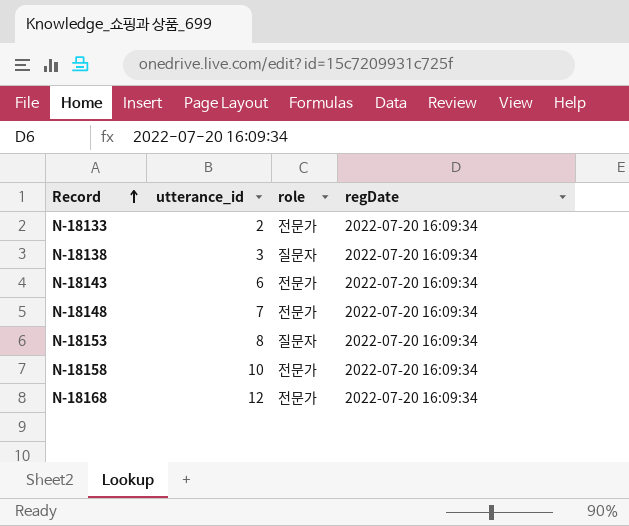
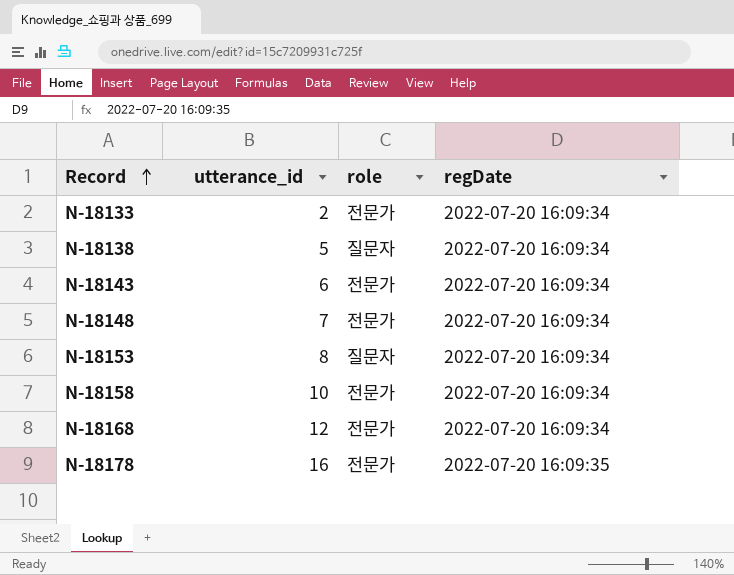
N-18138 | utterance_id: 3 -> 5
row N-18178: none -> 16 | 전문가 | 2022-07-20 16:09:35

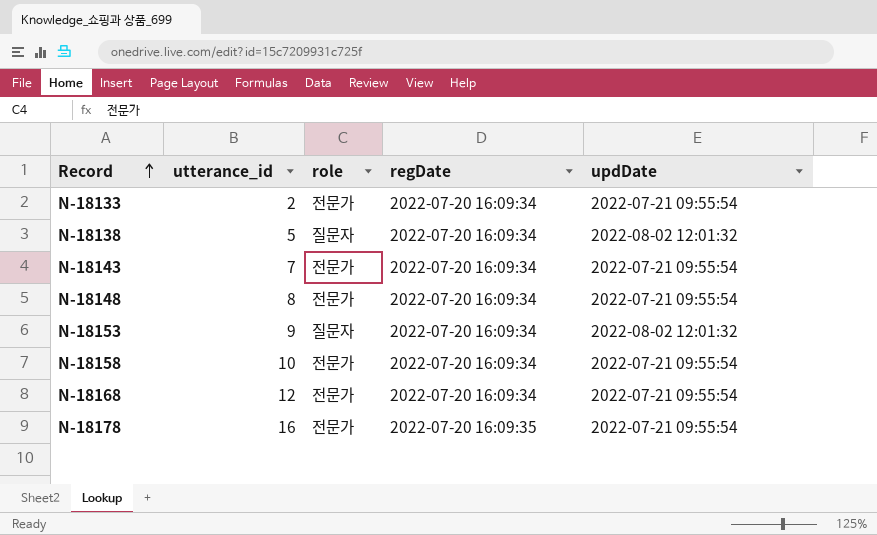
column updDate | position: none -> 5
N-18143 | utterance_id: 6 -> 7
N-18148 | utterance_id: 7 -> 8
N-18153 | utterance_id: 8 -> 9

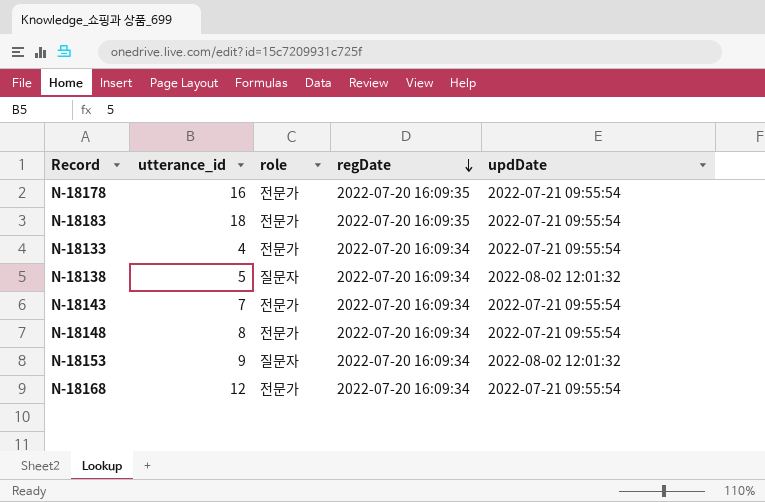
row order: Record ascending -> regDate descending
row N-18158: 10 | 전문가 | 2022-07-20 16:09:34 | 2022-07-21 09:55:54 -> none
row N-18183: none -> 18 | 전문가 | 2022-07-20 16:09:35 | 2022-07-21 09:55:54
N-18133 | utterance_id: 2 -> 4

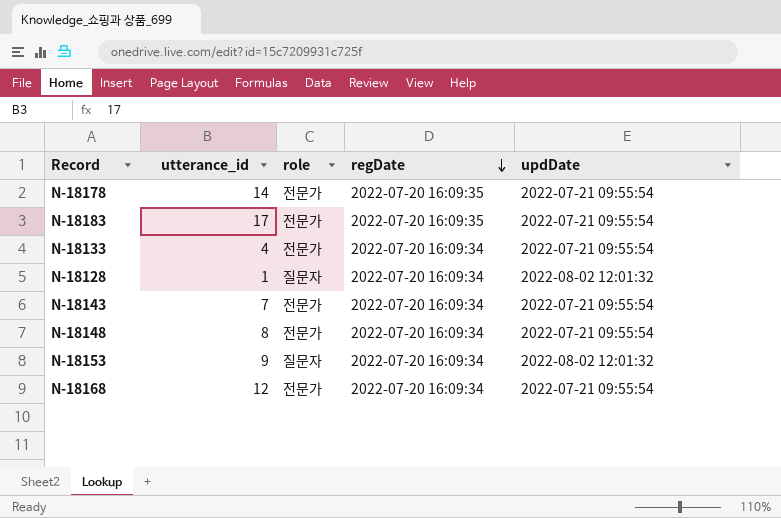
row N-18138: 5 | 질문자 | 2022-07-20 16:09:34 | 2022-08-02 12:01:32 -> none
N-18178 | utterance_id: 16 -> 14
N-18183 | utterance_id: 18 -> 17
row N-18128: none -> 1 | 질문자 | 2022-07-20 16:09:34 | 2022-08-02 12:01:32

